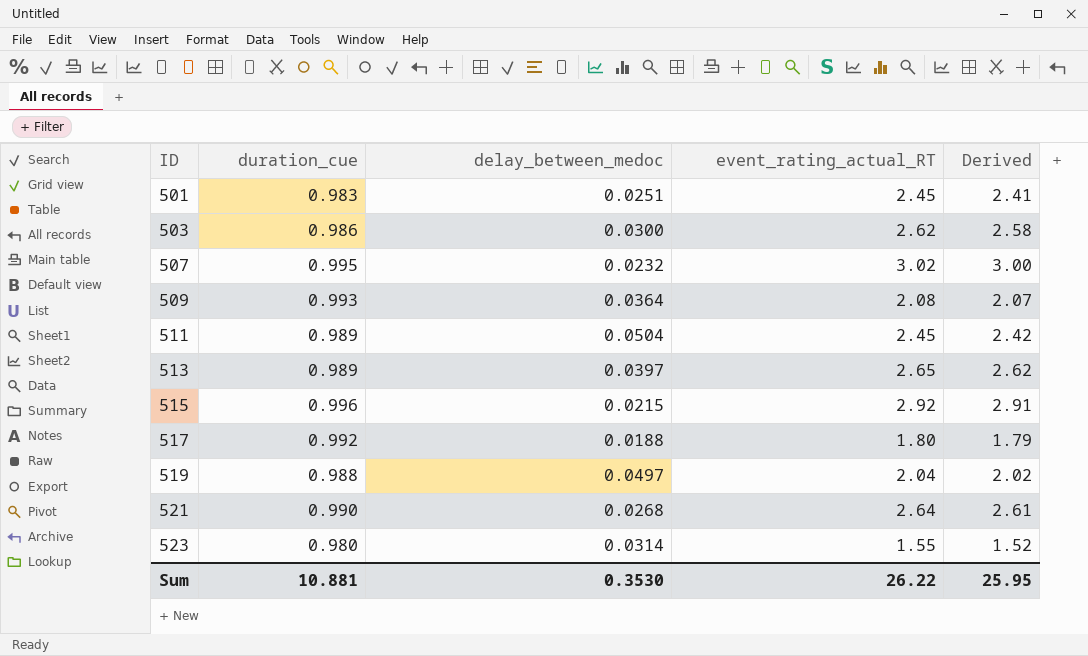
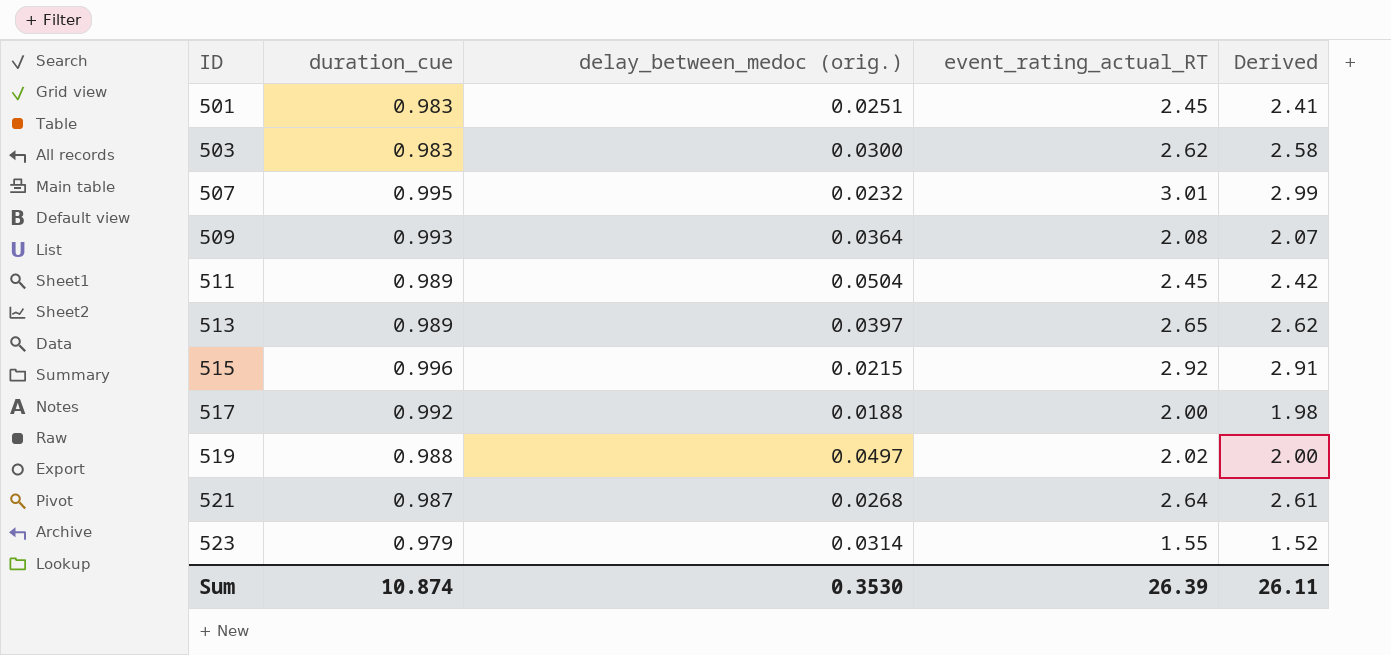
column name: delay_between_medoc -> delay_between_medoc (orig.)
503 | duration_cue: 0.986 -> 0.983
507 | event_rating_actual_RT: 3.02 -> 3.01
507 | Derived: 3.00 -> 2.99
517 | event_rating_actual_RT: 1.80 -> 2.00
517 | Derived: 1.79 -> 1.98
519 | event_rating_actual_RT: 2.04 -> 2.02
519 | Derived: 2.02 -> 2.00
521 | duration_cue: 0.990 -> 0.987
523 | duration_cue: 0.980 -> 0.979
Sum | duration_cue: 10.881 -> 10.874
Sum | event_rating_actual_RT: 26.22 -> 26.39
Sum | Derived: 25.95 -> 26.11

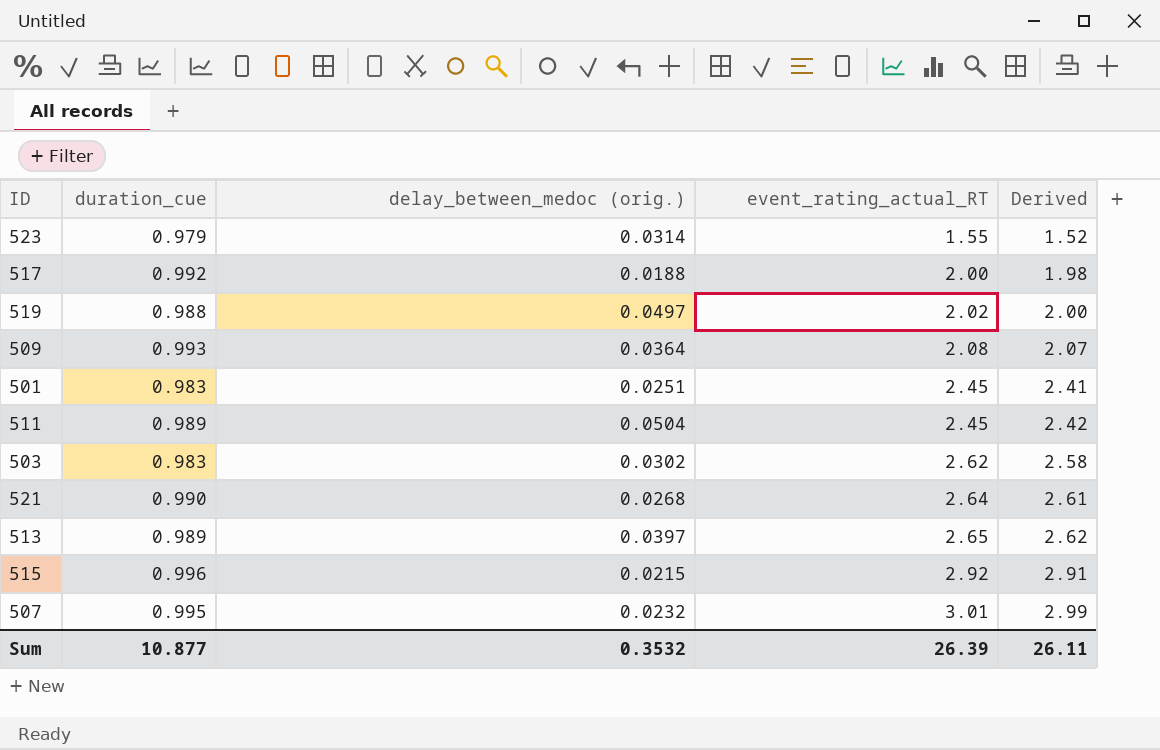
row order: ID ascending -> event_rating_actual_RT ascending
503 | delay_between_medoc (orig.): 0.0300 -> 0.0302
521 | duration_cue: 0.987 -> 0.990
Sum | duration_cue: 10.874 -> 10.877
Sum | delay_between_medoc (orig.): 0.3530 -> 0.3532

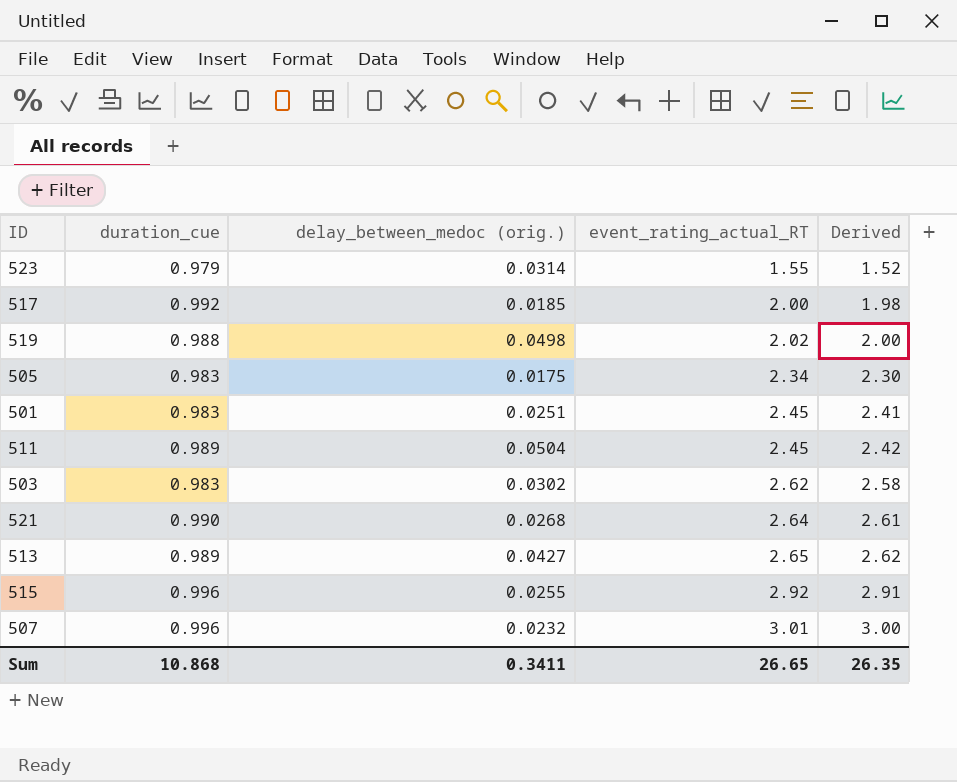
row 509: 0.993 | 0.0364 | 2.08 | 2.07 -> none
517 | delay_between_medoc (orig.): 0.0188 -> 0.0185
519 | delay_between_medoc (orig.): 0.0497 -> 0.0498
row 505: none -> 0.983 | 0.0175 | 2.34 | 2.30
513 | delay_between_medoc (orig.): 0.0397 -> 0.0427
515 | delay_between_medoc (orig.): 0.0215 -> 0.0255
507 | duration_cue: 0.995 -> 0.996
507 | Derived: 2.99 -> 3.00
Sum | duration_cue: 10.877 -> 10.868
Sum | delay_between_medoc (orig.): 0.3532 -> 0.3411
Sum | event_rating_actual_RT: 26.39 -> 26.65
Sum | Derived: 26.11 -> 26.35

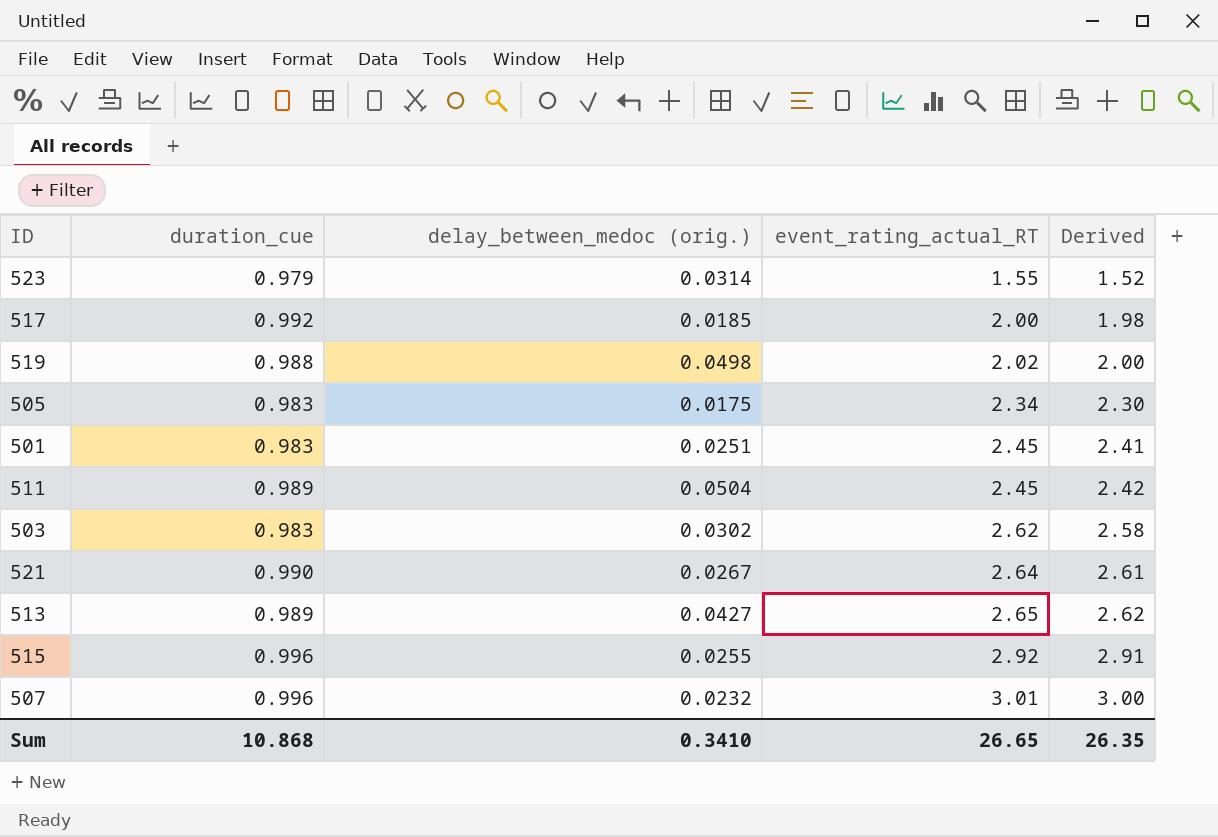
521 | delay_between_medoc (orig.): 0.0268 -> 0.0267
Sum | delay_between_medoc (orig.): 0.3411 -> 0.3410

